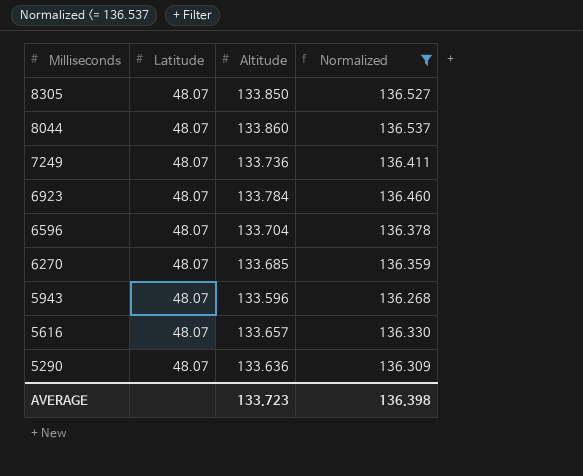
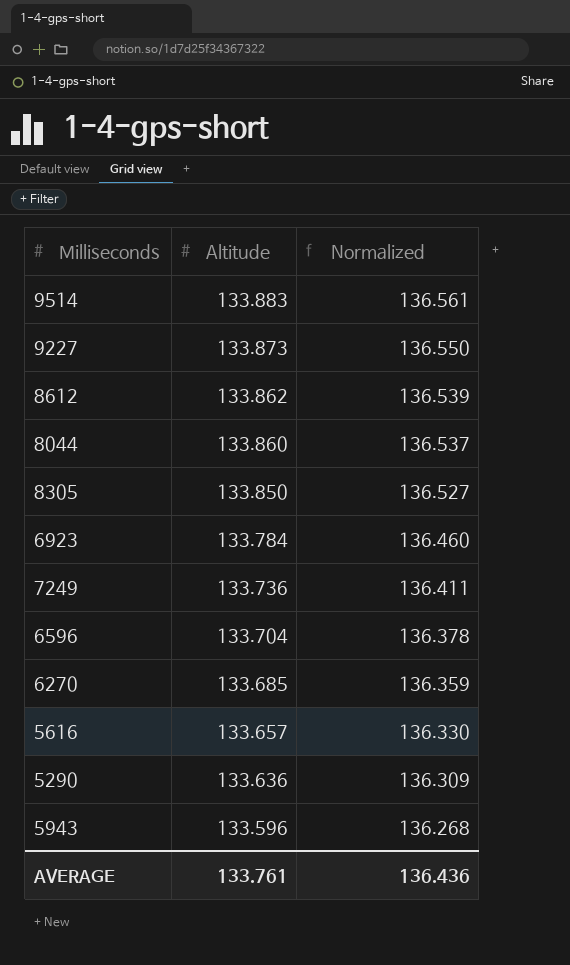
filter: Normalized <= 136.537 -> none
row order: Milliseconds descending -> Altitude descending
column Latitude | position: 2 -> none
AVERAGE | Altitude: 133.723 -> 133.761
AVERAGE | Normalized: 136.398 -> 136.436

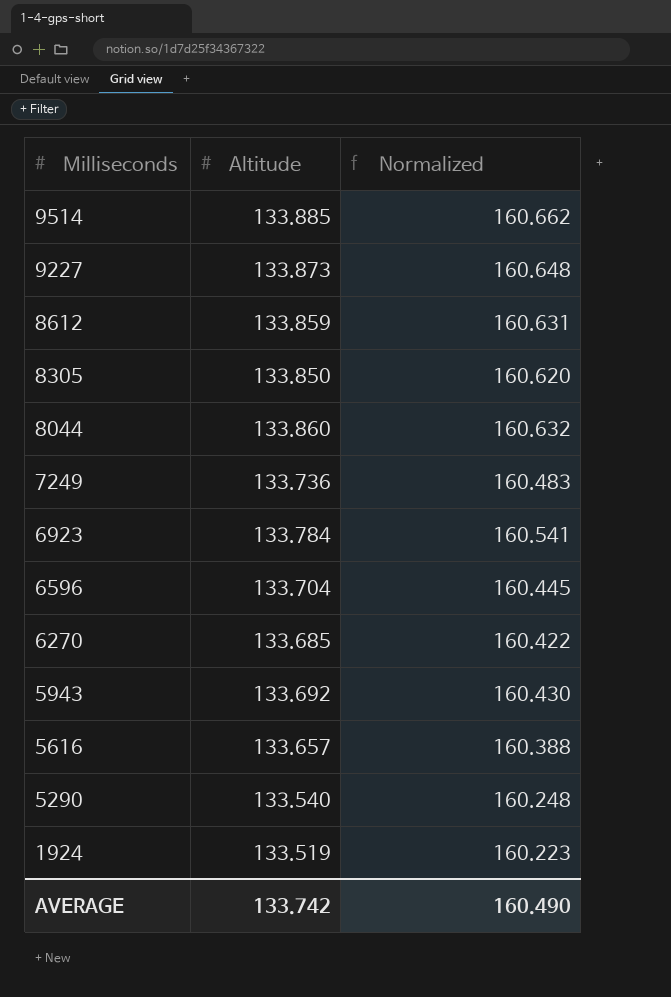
row order: Altitude descending -> Milliseconds descending
column Normalized | formula: [Altitude] * 1.02 -> [Altitude] * 1.2
9514 | Altitude: 133.883 -> 133.885
8612 | Altitude: 133.862 -> 133.859
5943 | Altitude: 133.596 -> 133.692
5290 | Altitude: 133.636 -> 133.540
row 1924: none -> 133.519 | 160.223
AVERAGE | Altitude: 133.761 -> 133.742
AVERAGE | Normalized: 136.436 -> 160.490

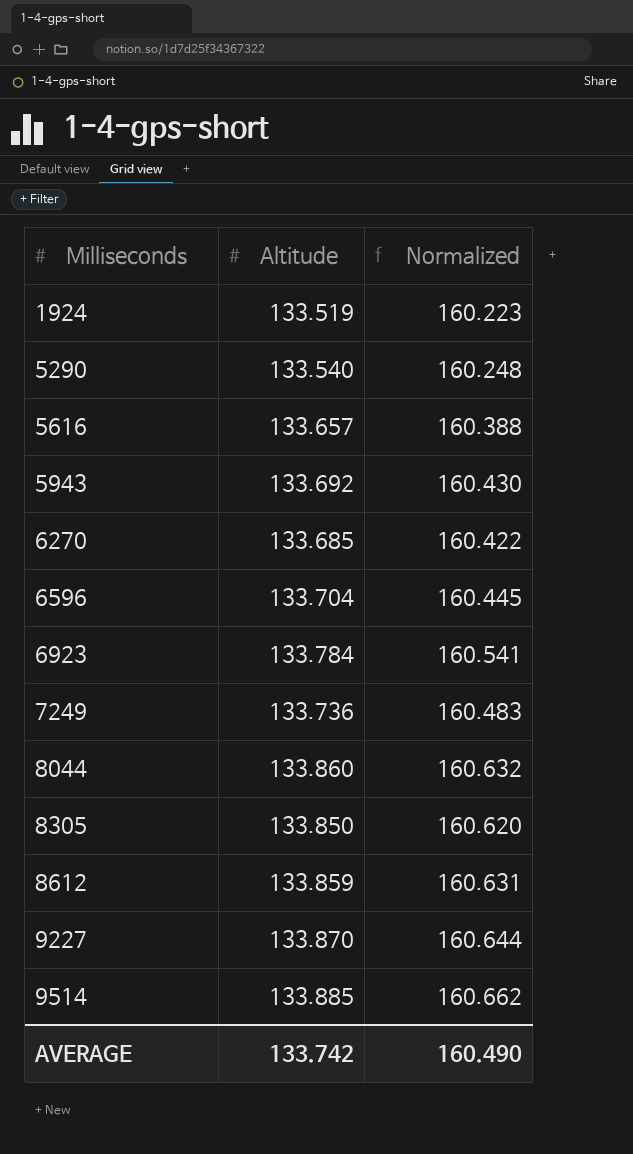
row order: Milliseconds descending -> Milliseconds ascending
9227 | Altitude: 133.873 -> 133.870
9227 | Normalized: 160.648 -> 160.644

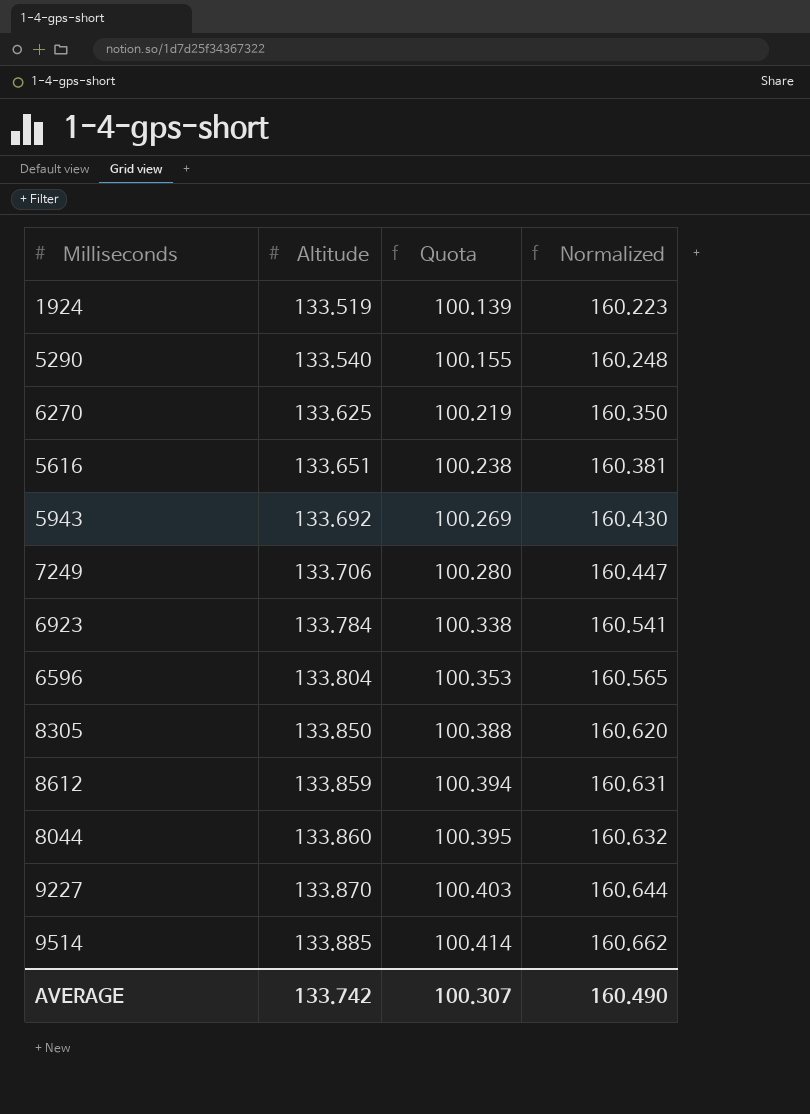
row order: Milliseconds ascending -> Altitude ascending
column Quota | formula: none -> [Altitude] * 0.75
6270 | Altitude: 133.685 -> 133.625
6270 | Normalized: 160.422 -> 160.350
5616 | Altitude: 133.657 -> 133.651
5616 | Normalized: 160.388 -> 160.381
7249 | Altitude: 133.736 -> 133.706
7249 | Normalized: 160.483 -> 160.447
6596 | Altitude: 133.704 -> 133.804
6596 | Normalized: 160.445 -> 160.565

